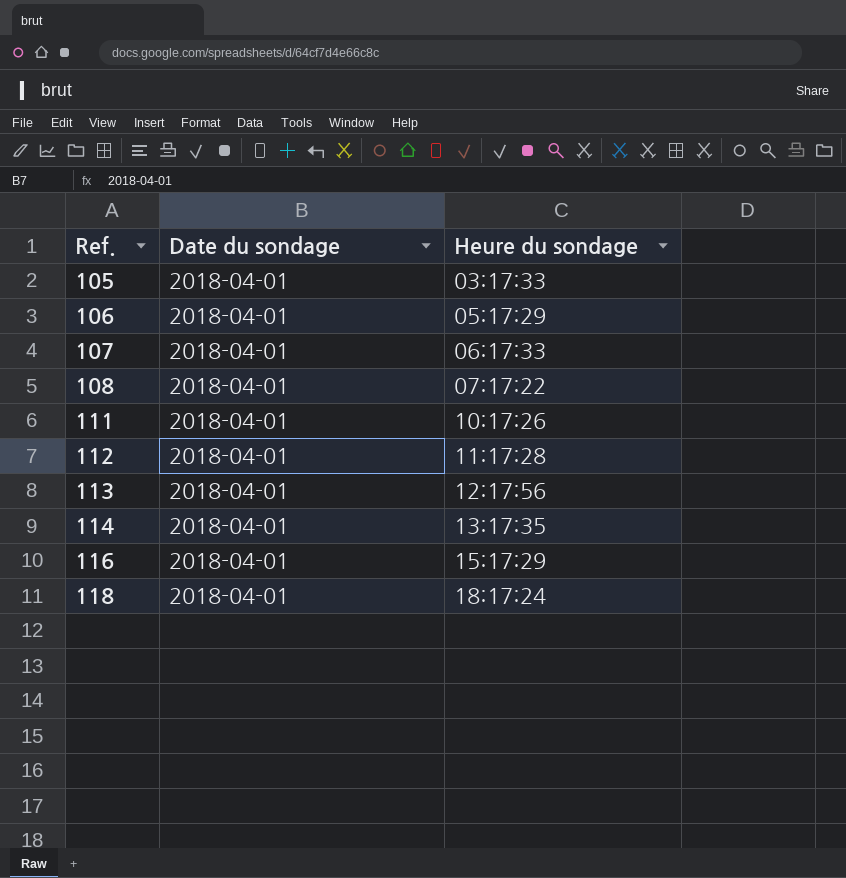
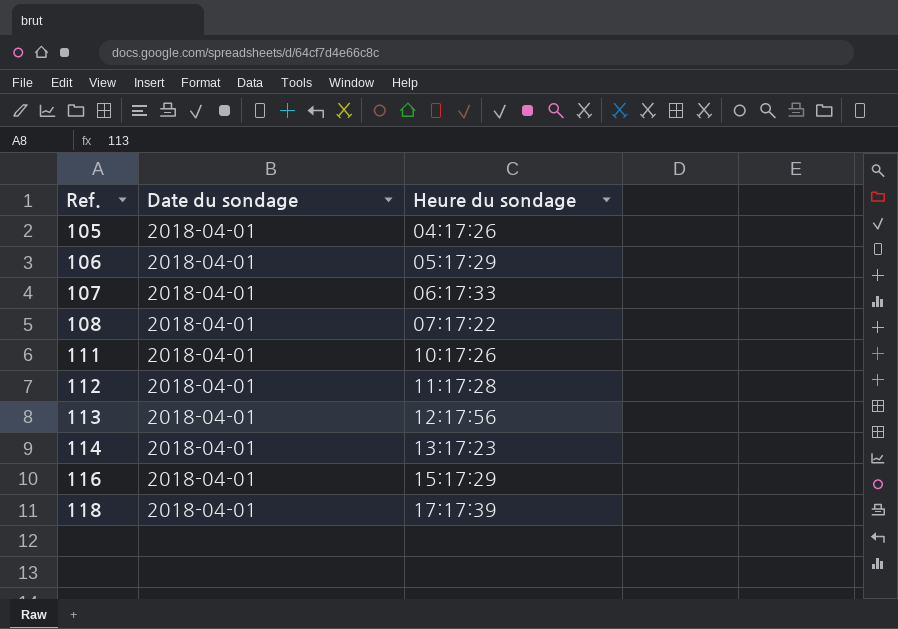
105 | Heure du sondage: 03:17:33 -> 04:17:26
114 | Heure du sondage: 13:17:35 -> 13:17:23
118 | Heure du sondage: 18:17:24 -> 17:17:39

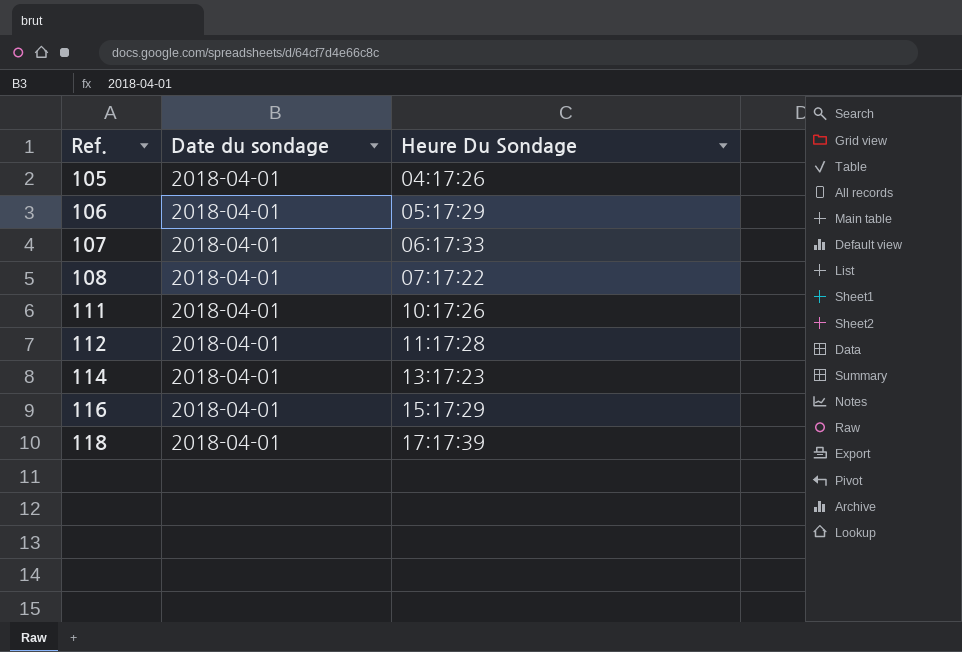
column name: Heure du sondage -> Heure Du Sondage
row 113: 2018-04-01 | 12:17:56 -> none

